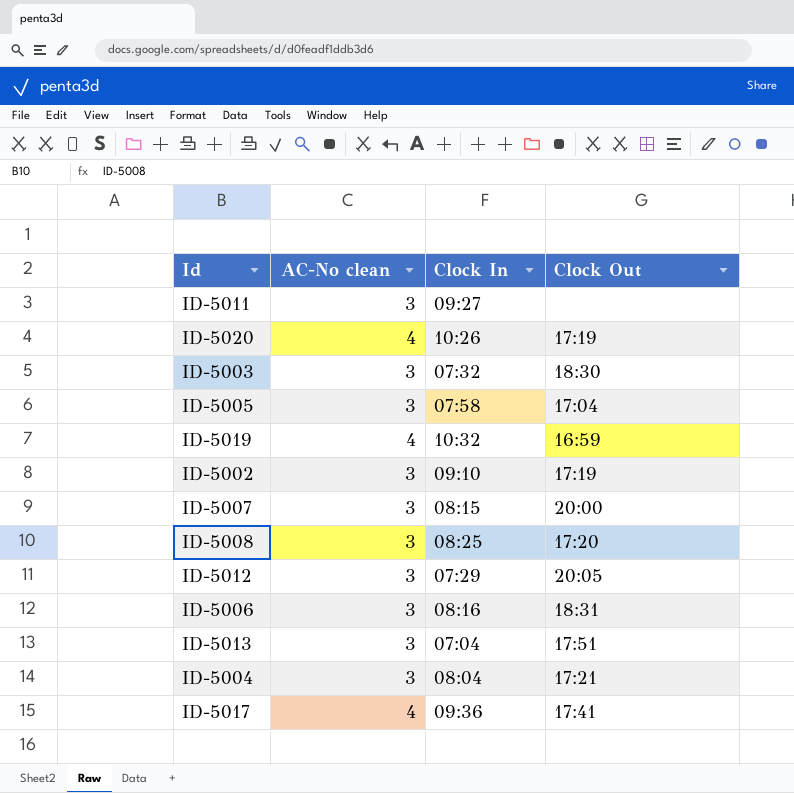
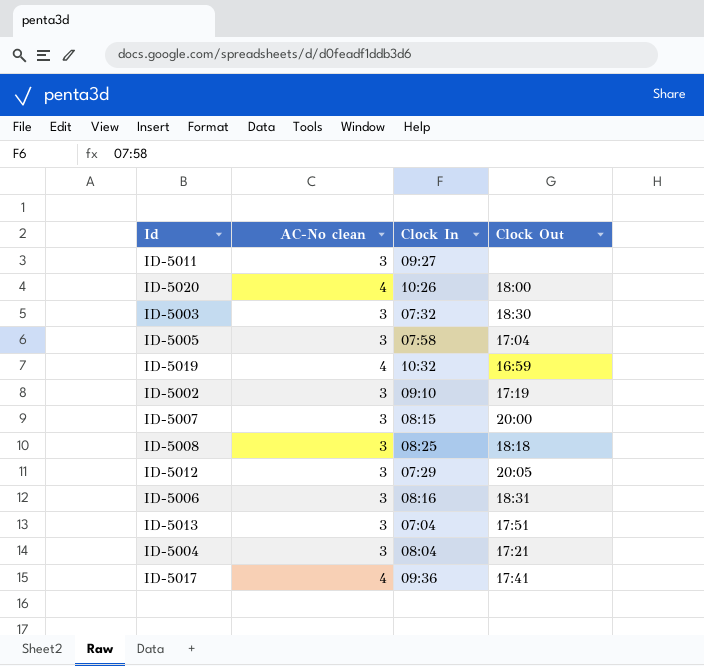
ID-5020 | Clock Out: 17:19 -> 18:00
ID-5008 | Clock Out: 17:20 -> 18:18

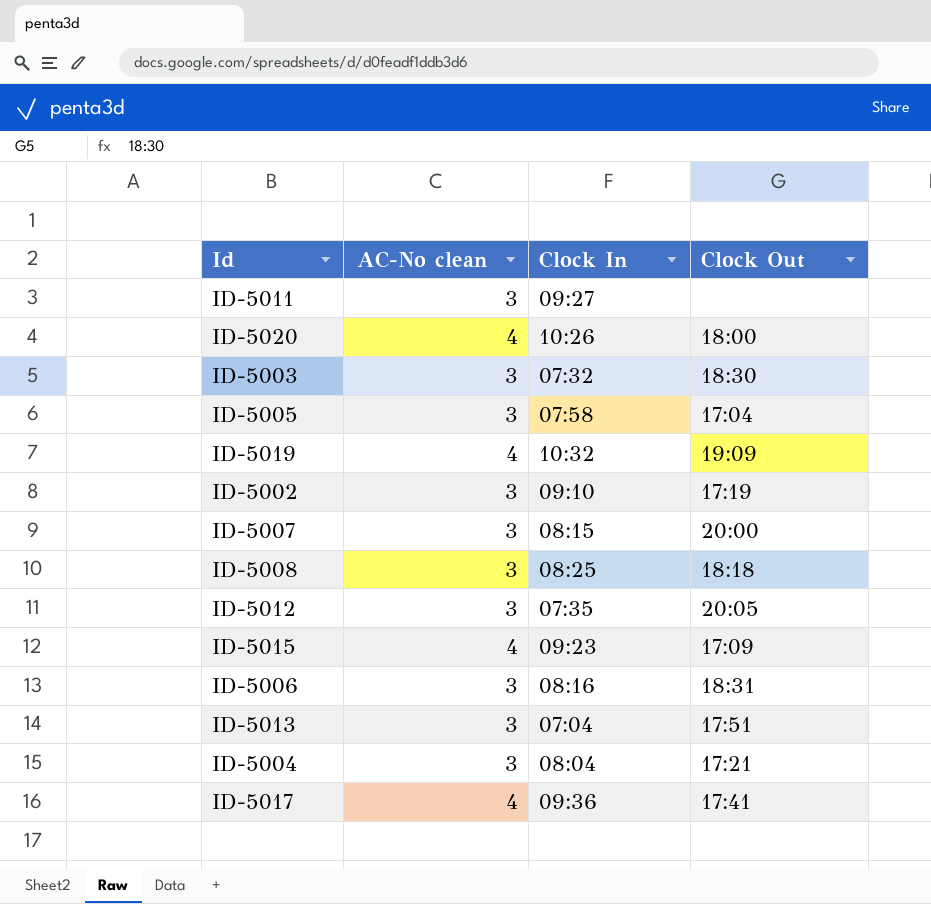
ID-5019 | Clock Out: 16:59 -> 19:09
ID-5012 | Clock In: 07:29 -> 07:35
row ID-5015: none -> 4 | 09:23 | 17:09

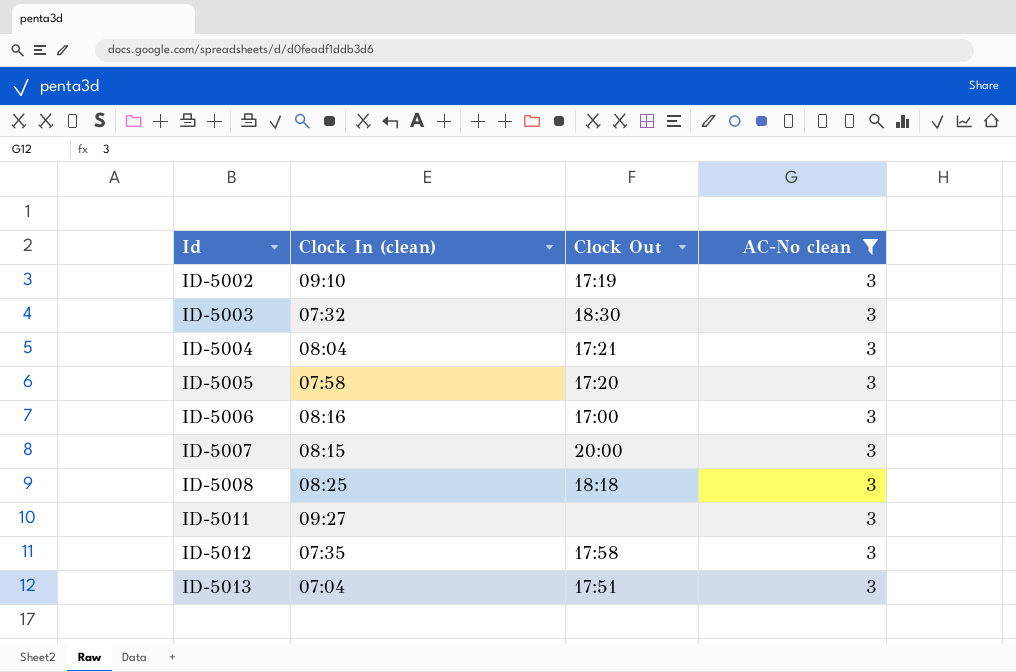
filter: none -> AC-No clean = 3
row order: none -> Id ascending
column name: Clock In -> Clock In (clean)
column AC-No clean | position: 2 -> 4
ID-5005 | Clock Out: 17:04 -> 17:20
ID-5006 | Clock Out: 18:31 -> 17:00
ID-5012 | Clock Out: 20:05 -> 17:58

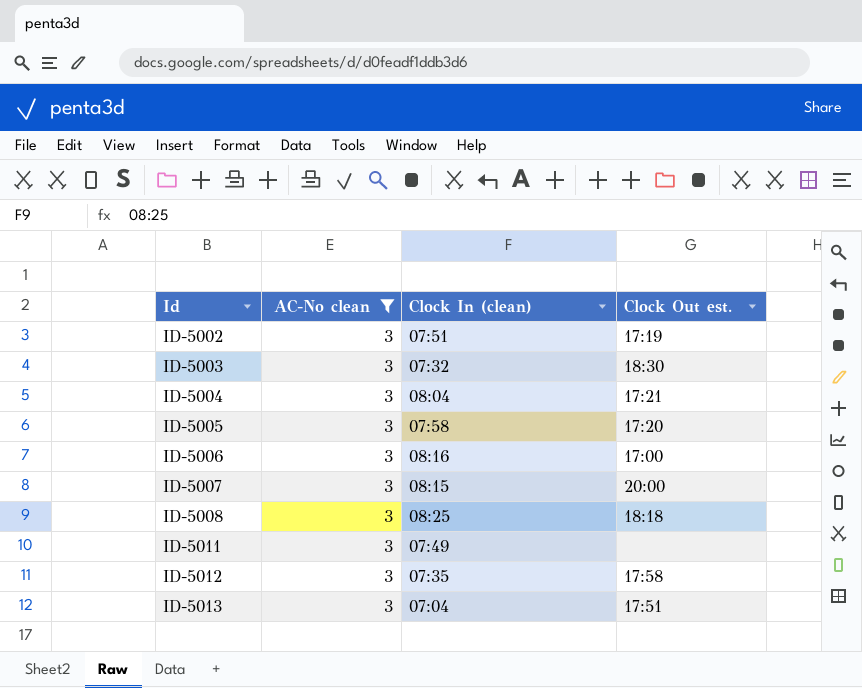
column AC-No clean | position: 4 -> 2
column name: Clock Out -> Clock Out est.
ID-5002 | Clock In (clean): 09:10 -> 07:51
ID-5011 | Clock In (clean): 09:27 -> 07:49

